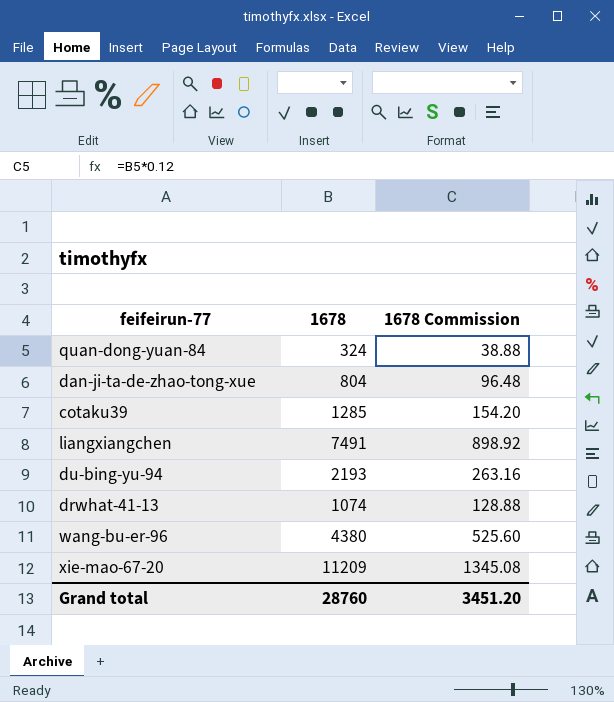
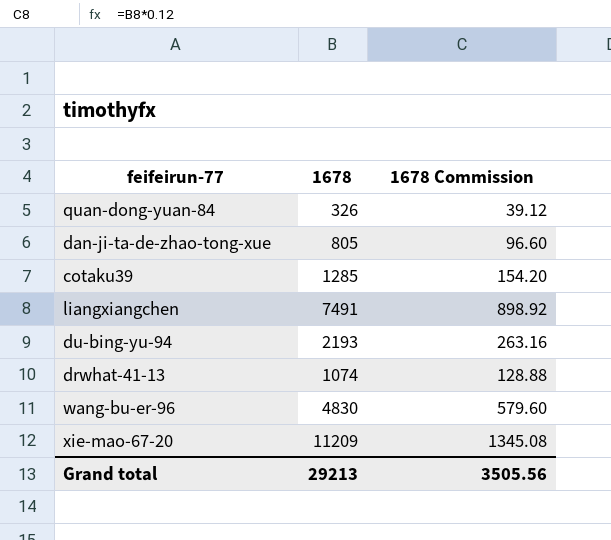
quan-dong-yuan-84 | 1678: 324 -> 326
quan-dong-yuan-84 | 1678 Commission: 38.88 -> 39.12
dan-ji-ta-de-zhao-tong-xue | 1678: 804 -> 805
dan-ji-ta-de-zhao-tong-xue | 1678 Commission: 96.48 -> 96.60
wang-bu-er-96 | 1678: 4380 -> 4830
wang-bu-er-96 | 1678 Commission: 525.60 -> 579.60
Grand total | 1678: 28760 -> 29213
Grand total | 1678 Commission: 3451.20 -> 3505.56

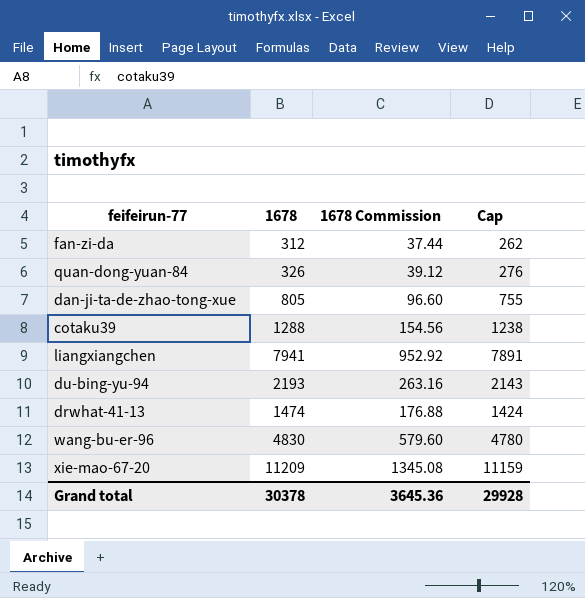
column Cap | formula: none -> [1678] - 50
row fan-zi-da: none -> 312 | 37.44 | 262
cotaku39 | 1678: 1285 -> 1288
cotaku39 | 1678 Commission: 154.20 -> 154.56
liangxiangchen | 1678: 7491 -> 7941
liangxiangchen | 1678 Commission: 898.92 -> 952.92
drwhat-41-13 | 1678: 1074 -> 1474
drwhat-41-13 | 1678 Commission: 128.88 -> 176.88
Grand total | 1678: 29213 -> 30378
Grand total | 1678 Commission: 3505.56 -> 3645.36

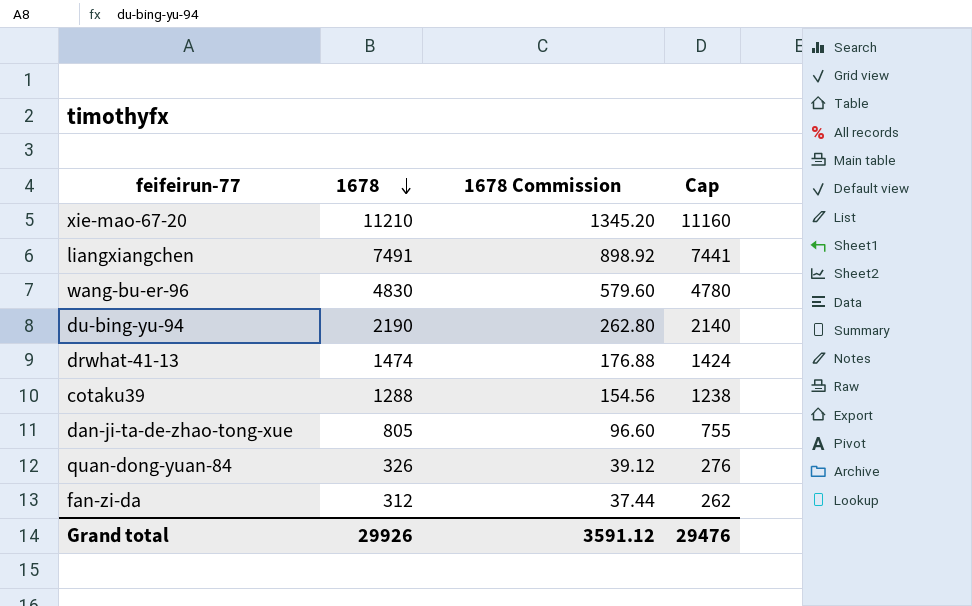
row order: none -> 1678 descending
xie-mao-67-20 | 1678: 11209 -> 11210
xie-mao-67-20 | 1678 Commission: 1345.08 -> 1345.20
xie-mao-67-20 | Cap: 11159 -> 11160
liangxiangchen | 1678: 7941 -> 7491
liangxiangchen | 1678 Commission: 952.92 -> 898.92
liangxiangchen | Cap: 7891 -> 7441
du-bing-yu-94 | 1678: 2193 -> 2190
du-bing-yu-94 | 1678 Commission: 263.16 -> 262.80
du-bing-yu-94 | Cap: 2143 -> 2140
Grand total | 1678: 30378 -> 29926
Grand total | 1678 Commission: 3645.36 -> 3591.12
Grand total | Cap: 29928 -> 29476

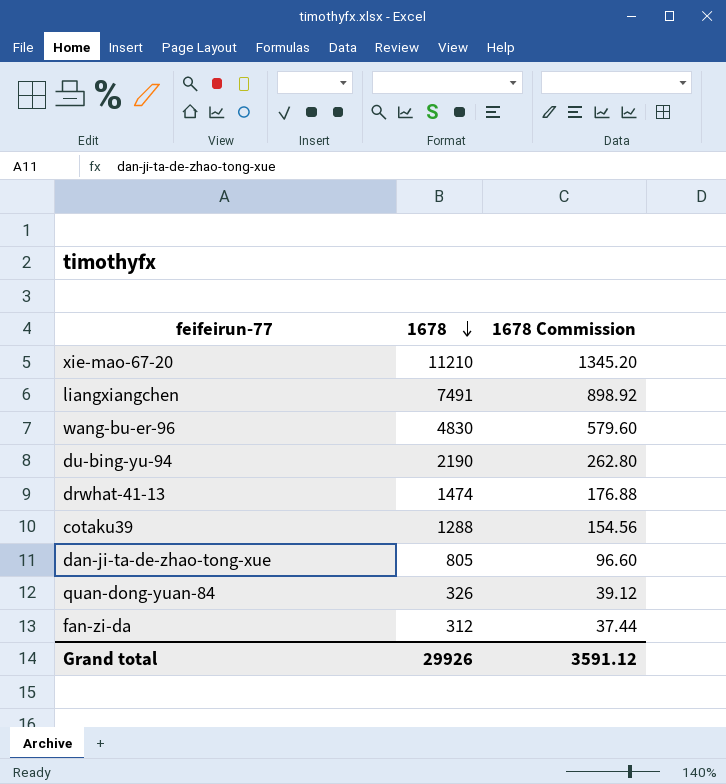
column Cap | formula: [1678] - 50 -> none

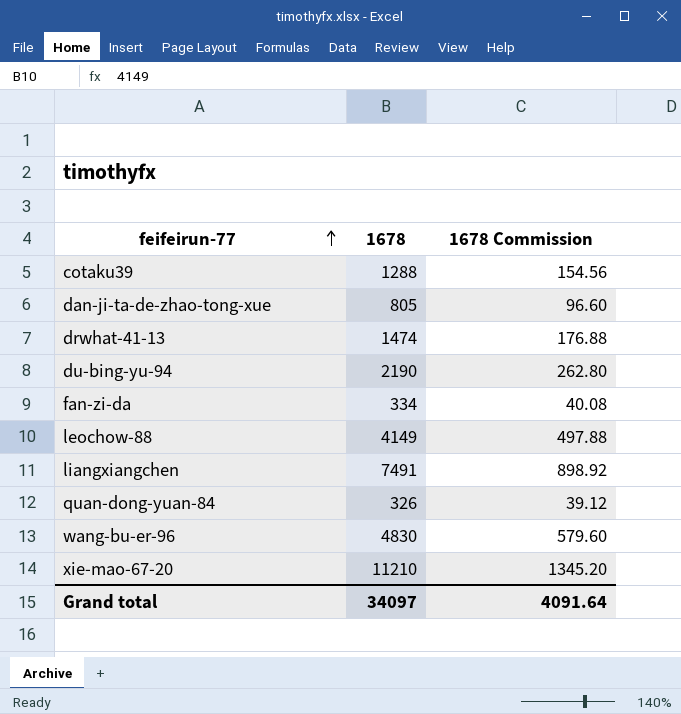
row order: 1678 descending -> feifeirun-77 ascending
fan-zi-da | 1678: 312 -> 334
fan-zi-da | 1678 Commission: 37.44 -> 40.08
row leochow-88: none -> 4149 | 497.88
Grand total | 1678: 29926 -> 34097
Grand total | 1678 Commission: 3591.12 -> 4091.64

